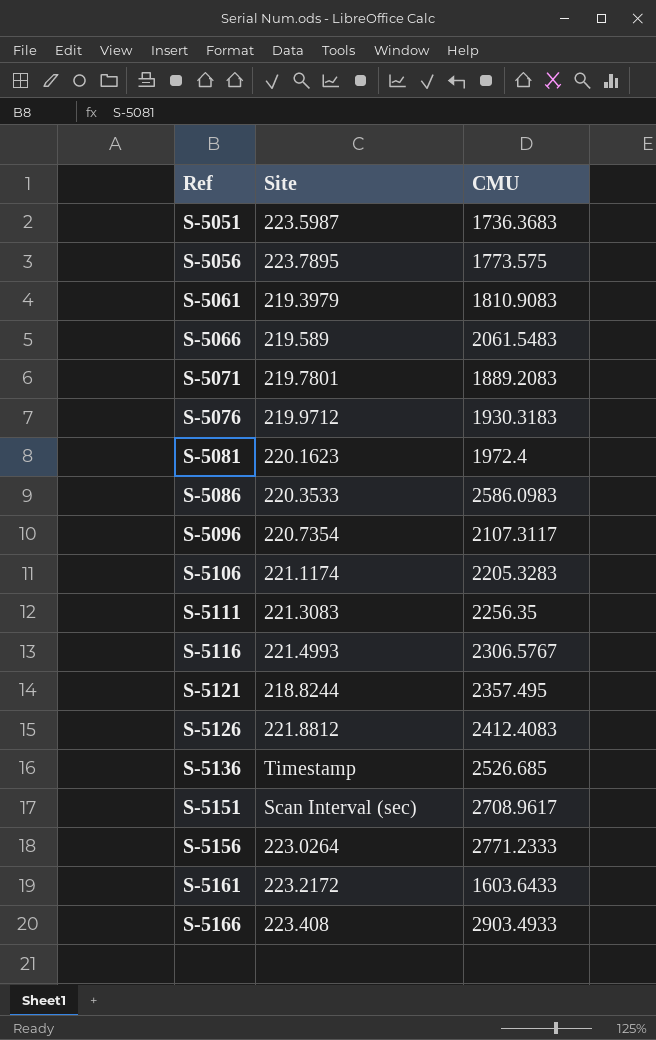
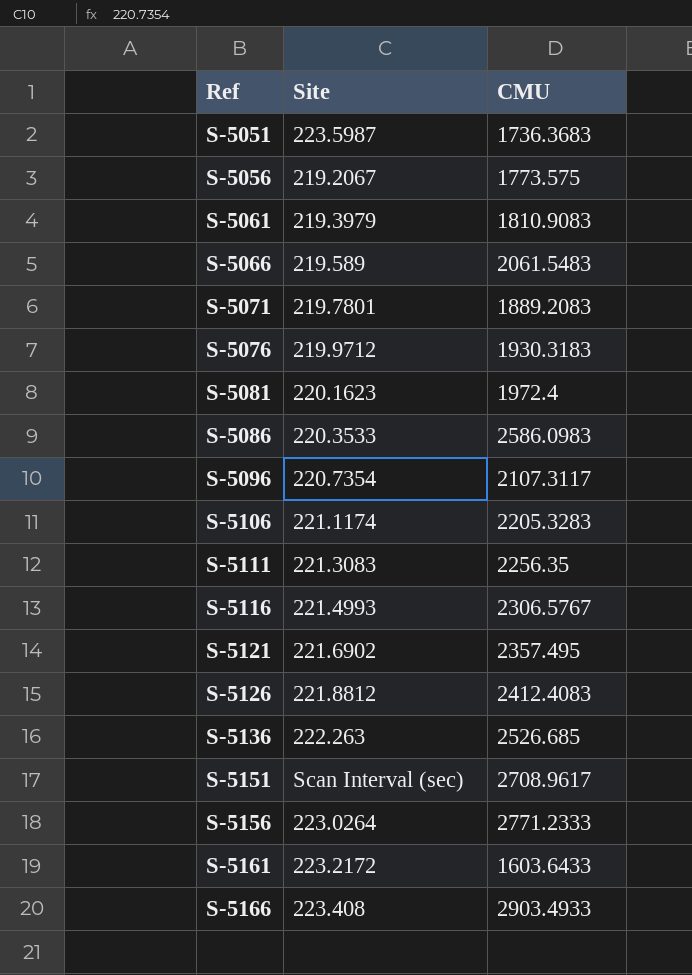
S-5056 | Site: 223.7895 -> 219.2067
S-5121 | Site: 218.8244 -> 221.6902
S-5136 | Site: Timestamp -> 222.263

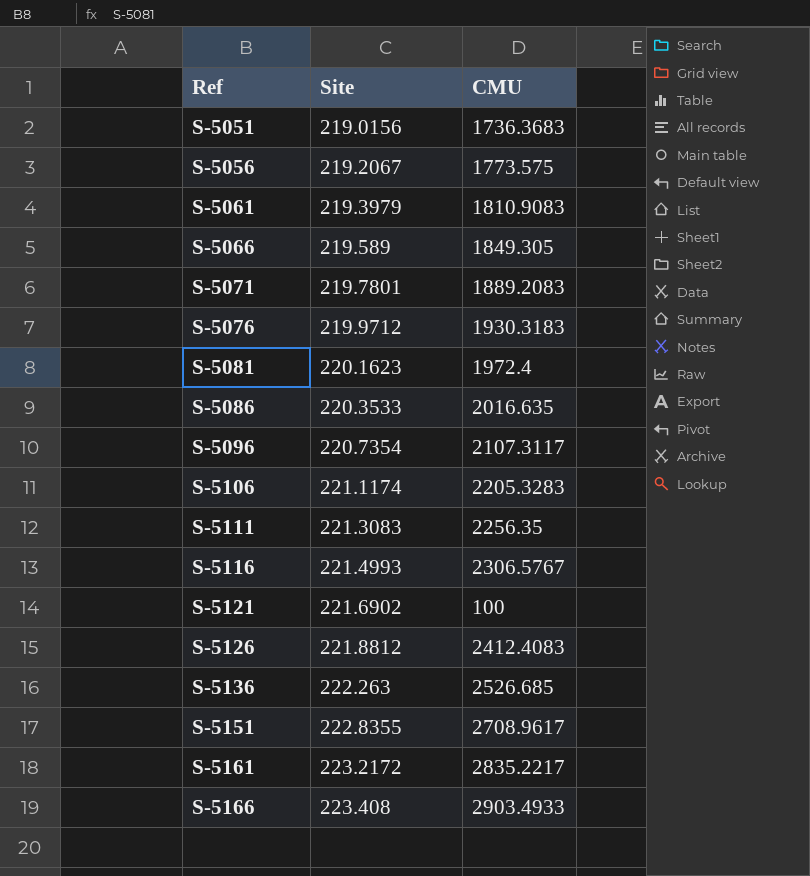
row S-5156: 223.0264 | 2771.2333 -> none
S-5051 | Site: 223.5987 -> 219.0156
S-5066 | CMU: 2061.5483 -> 1849.305
S-5086 | CMU: 2586.0983 -> 2016.635
S-5121 | CMU: 2357.495 -> 100
S-5151 | Site: Scan Interval (sec) -> 222.8355
S-5161 | CMU: 1603.6433 -> 2835.2217

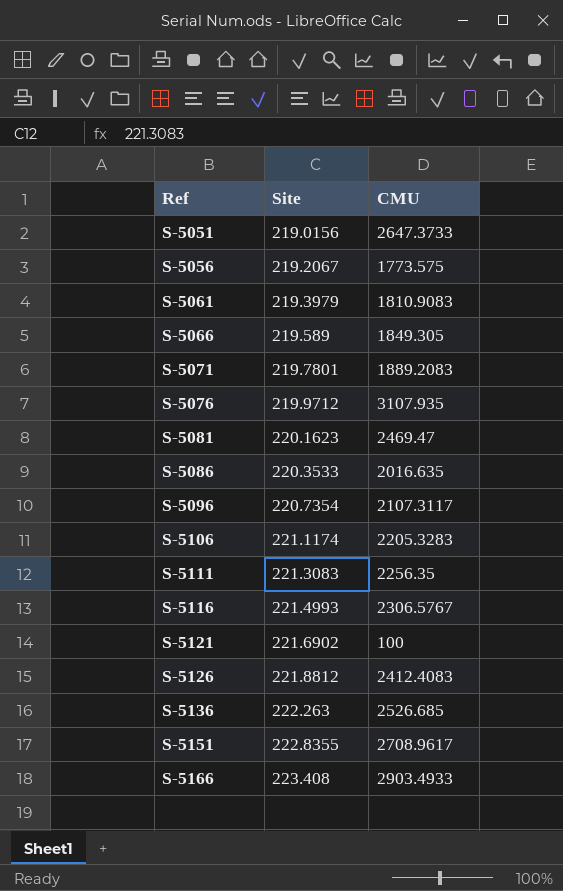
row S-5161: 223.2172 | 2835.2217 -> none
S-5051 | CMU: 1736.3683 -> 2647.3733
S-5076 | CMU: 1930.3183 -> 3107.935
S-5081 | CMU: 1972.4 -> 2469.47

